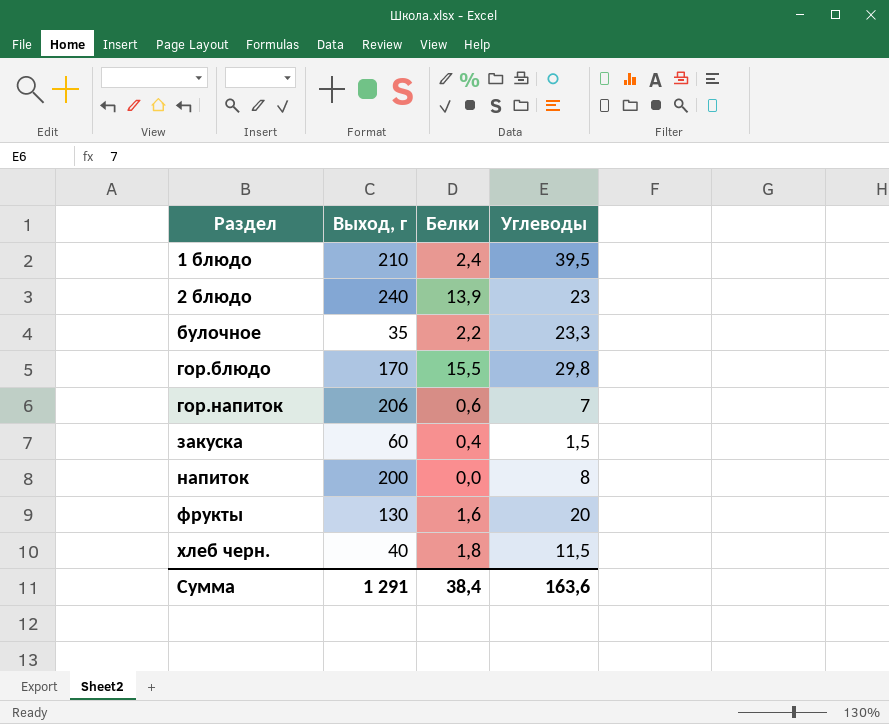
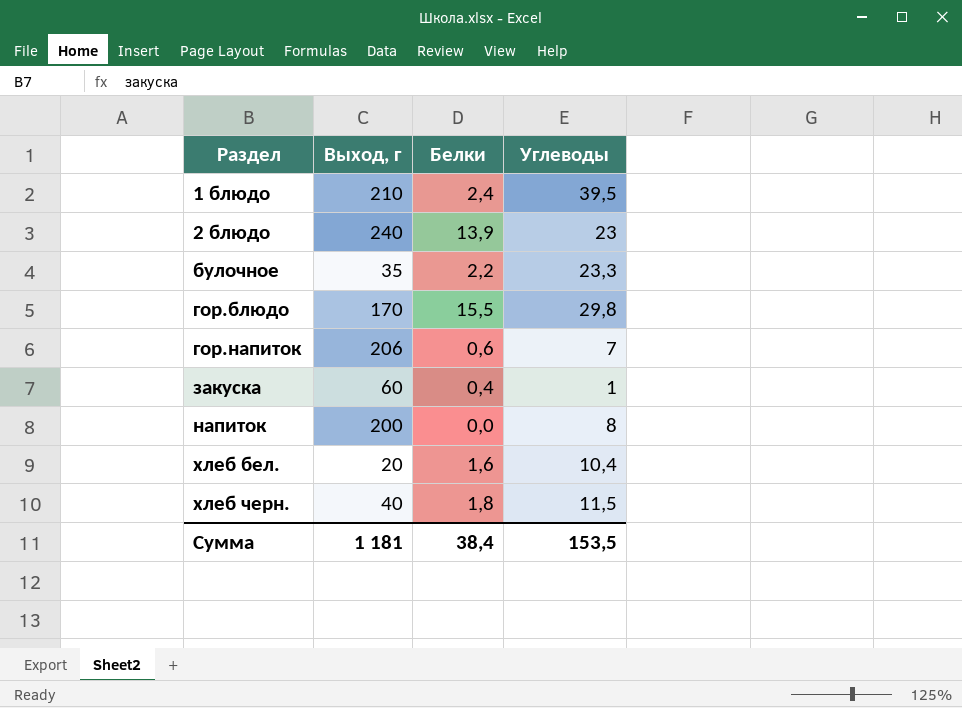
row фрукты: 130 | 1,6 | 20 -> none
закуска | Углеводы: 1,5 -> 1
row хлеб бел.: none -> 20 | 1,6 | 10,4
Сумма | Выход, г: 1 291 -> 1 181
Сумма | Углеводы: 163,6 -> 153,5

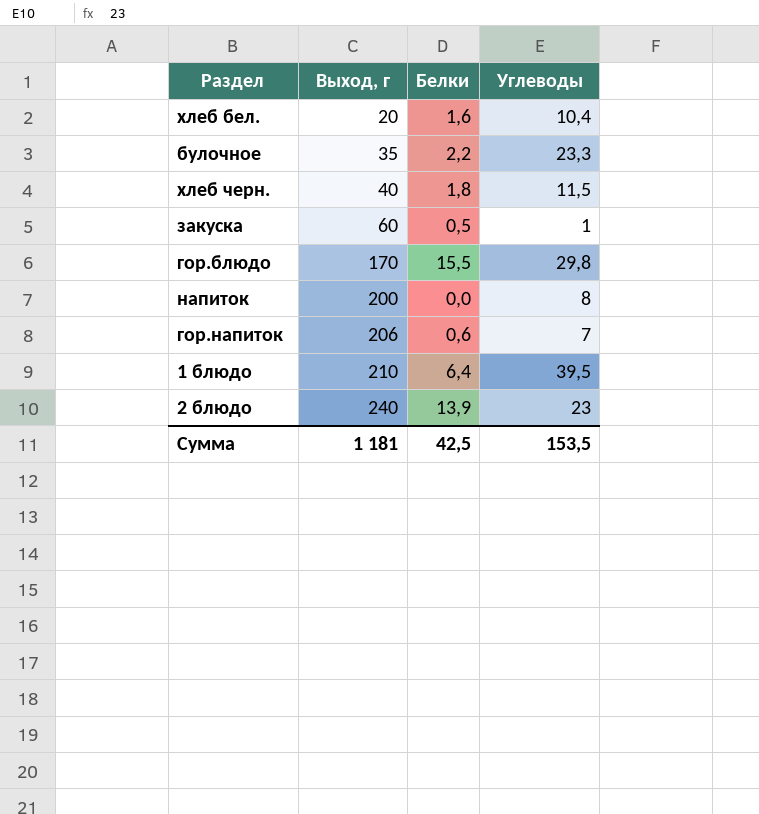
row order: Раздел ascending -> Выход, г ascending
закуска | Белки: 0,4 -> 0,5
1 блюдо | Белки: 2,4 -> 6,4
Сумма | Белки: 38,4 -> 42,5

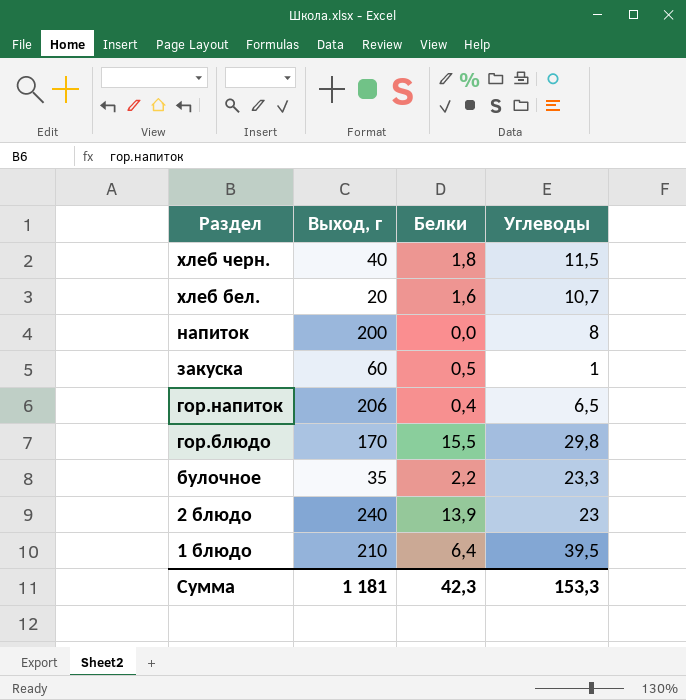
row order: Выход, г ascending -> Раздел descending
хлеб бел. | Углеводы: 10,4 -> 10,7
гор.напиток | Белки: 0,6 -> 0,4
гор.напиток | Углеводы: 7 -> 6,5
Сумма | Белки: 42,5 -> 42,3
Сумма | Углеводы: 153,5 -> 153,3

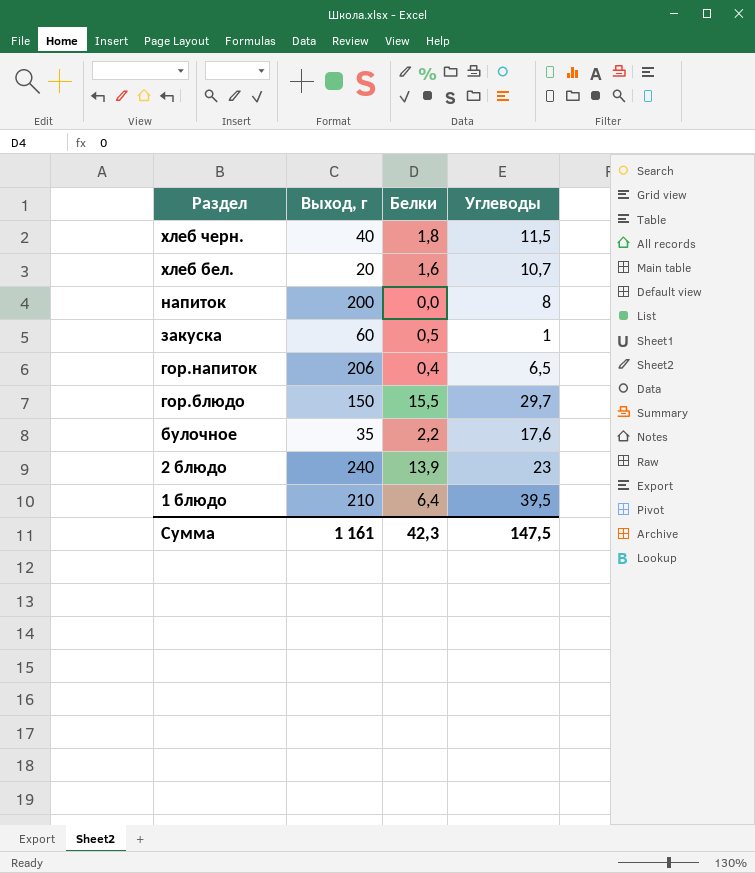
гор.блюдо | Выход, г: 170 -> 150
гор.блюдо | Углеводы: 29,8 -> 29,7
булочное | Углеводы: 23,3 -> 17,6
Сумма | Выход, г: 1 181 -> 1 161
Сумма | Углеводы: 153,3 -> 147,5

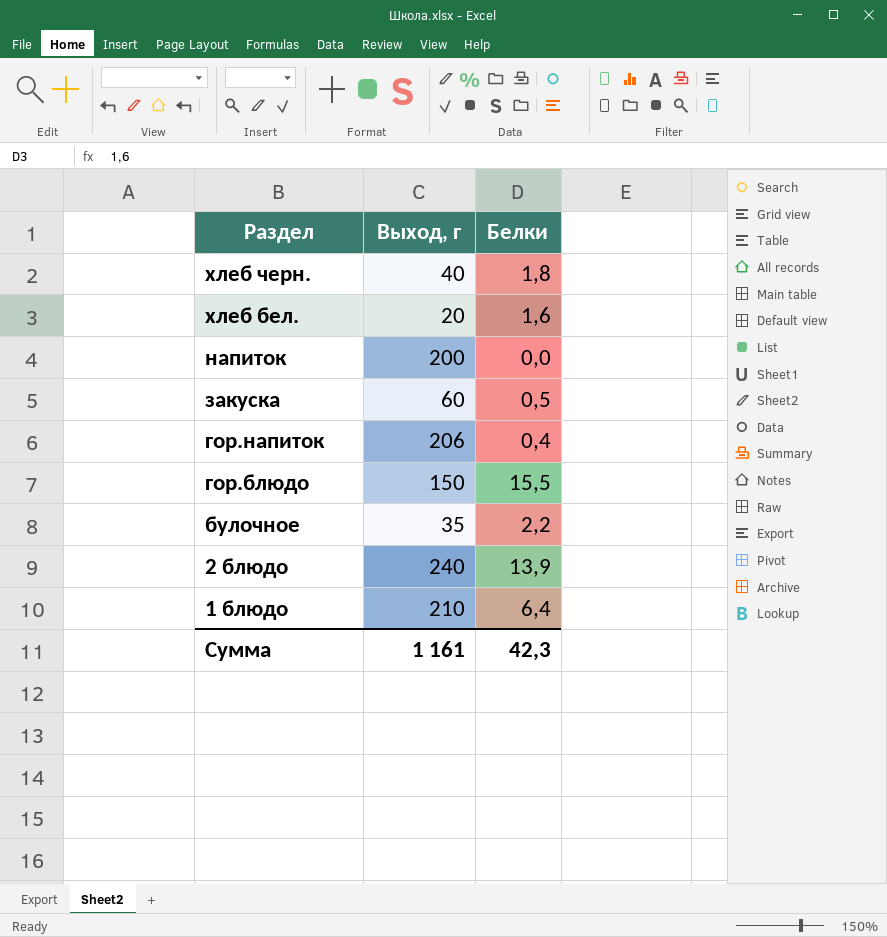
column Углеводы | position: 4 -> none

